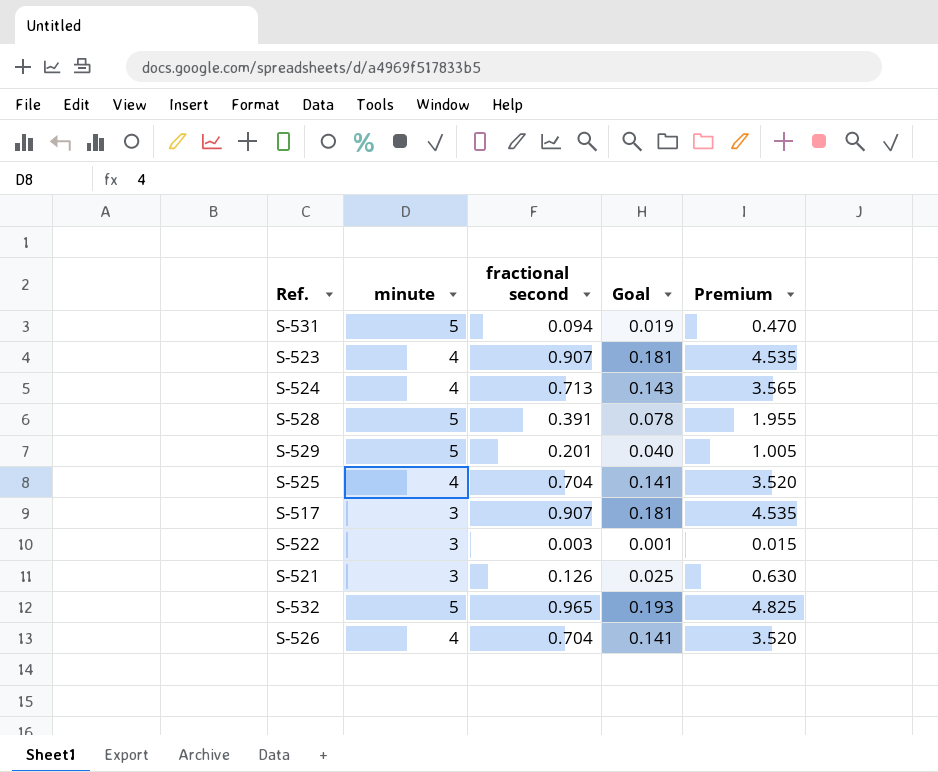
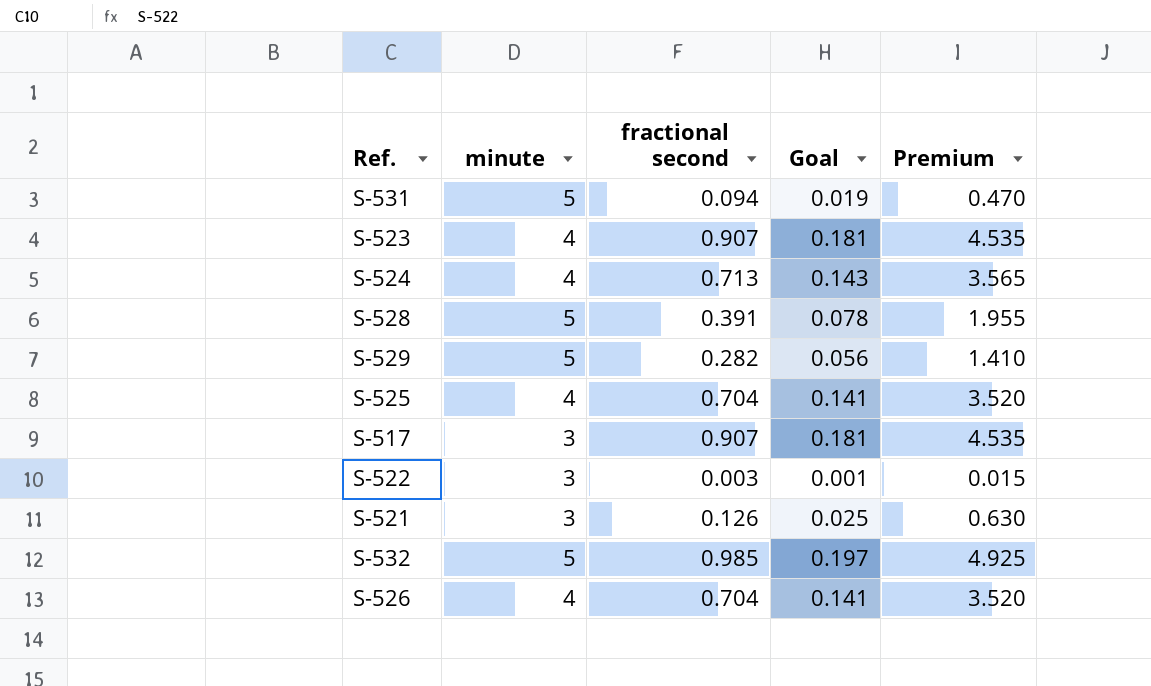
S-529 | fractional second: 0.201 -> 0.282
S-529 | Goal: 0.040 -> 0.056
S-529 | Premium: 1.005 -> 1.410
S-532 | fractional second: 0.965 -> 0.985
S-532 | Goal: 0.193 -> 0.197
S-532 | Premium: 4.825 -> 4.925

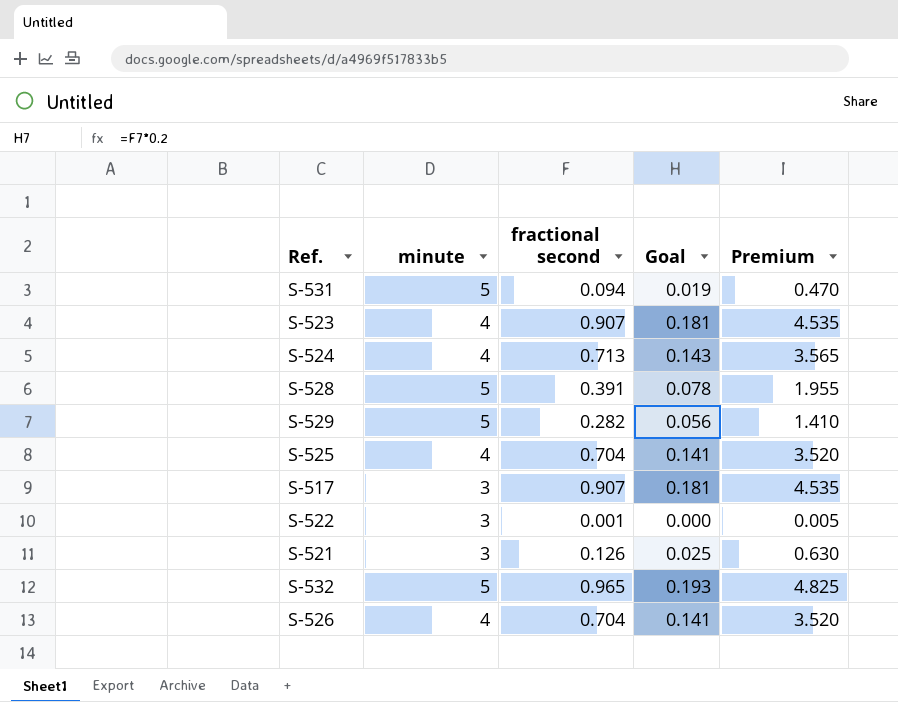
S-522 | fractional second: 0.003 -> 0.001
S-522 | Goal: 0.001 -> 0.000
S-522 | Premium: 0.015 -> 0.005
S-532 | fractional second: 0.985 -> 0.965
S-532 | Goal: 0.197 -> 0.193
S-532 | Premium: 4.925 -> 4.825

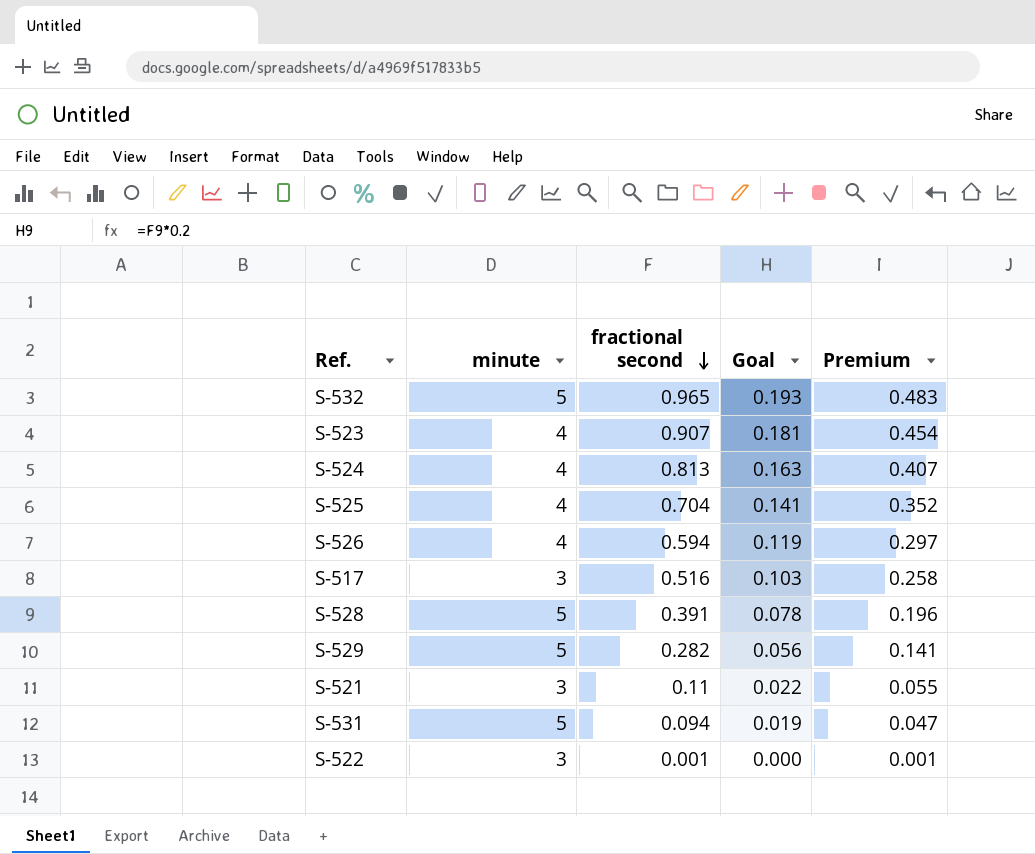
row order: none -> fractional second descending
column Premium | formula: [fractional second] * 5 -> [fractional second] * 0.5
S-524 | fractional second: 0.713 -> 0.813
S-524 | Goal: 0.143 -> 0.163
S-526 | fractional second: 0.704 -> 0.594
S-526 | Goal: 0.141 -> 0.119
S-517 | fractional second: 0.907 -> 0.516
S-517 | Goal: 0.181 -> 0.103
S-521 | fractional second: 0.126 -> 0.11
S-521 | Goal: 0.025 -> 0.022

